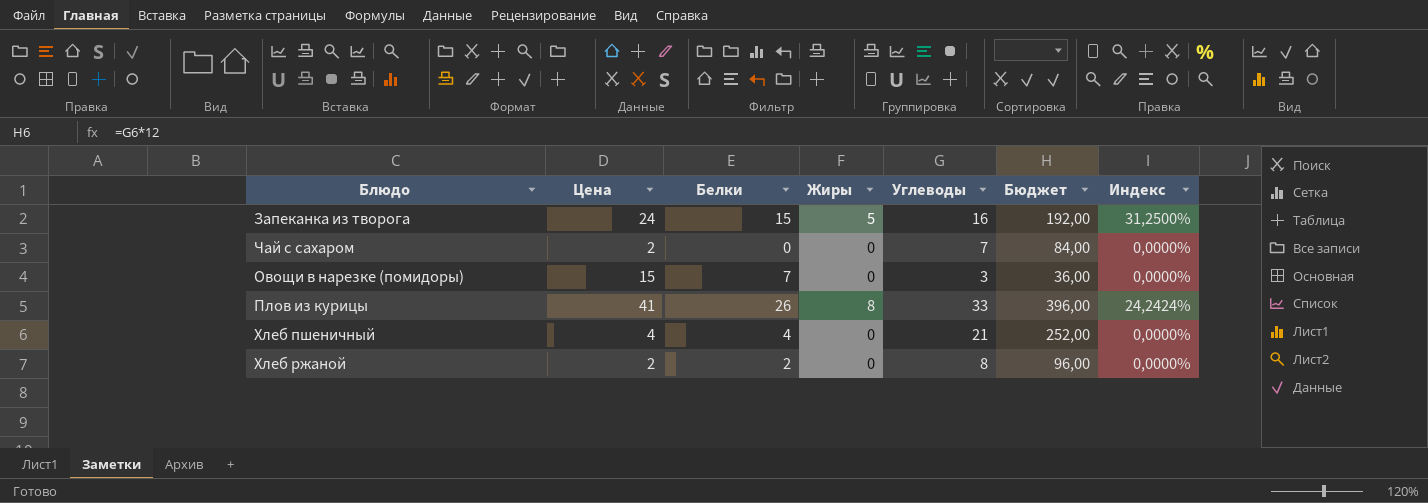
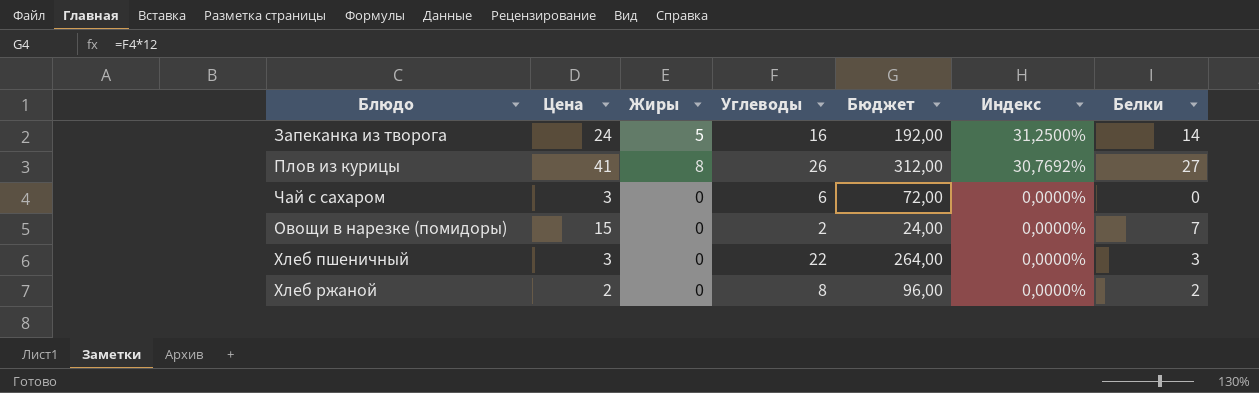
row order: none -> Индекс descending
column Белки | position: 3 -> 7
Запеканка из творога | Белки: 15 -> 14
Плов из курицы | Углеводы: 33 -> 26
Плов из курицы | Бюджет: 396,00 -> 312,00
Плов из курицы | Индекс: 24,2424% -> 30,7692%
Плов из курицы | Белки: 26 -> 27
Чай с сахаром | Цена: 2 -> 3
Чай с сахаром | Углеводы: 7 -> 6
Чай с сахаром | Бюджет: 84,00 -> 72,00
Овощи в нарезке (помидоры) | Углеводы: 3 -> 2
Овощи в нарезке (помидоры) | Бюджет: 36,00 -> 24,00
Хлеб пшеничный | Цена: 4 -> 3
Хлеб пшеничный | Углеводы: 21 -> 22
Хлеб пшеничный | Бюджет: 252,00 -> 264,00
Хлеб пшеничный | Белки: 4 -> 3

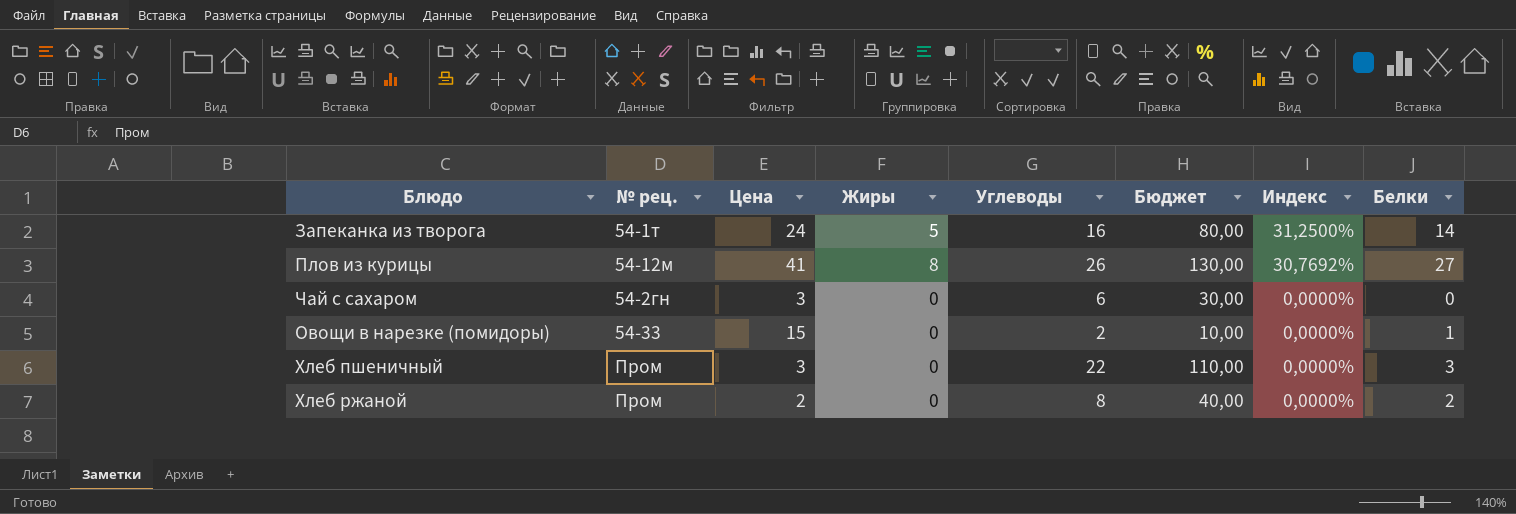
column № рец. | position: none -> 2
column Бюджет | formula: [Углеводы] * 12 -> [Углеводы] * 5
Овощи в нарезке (помидоры) | Белки: 7 -> 1

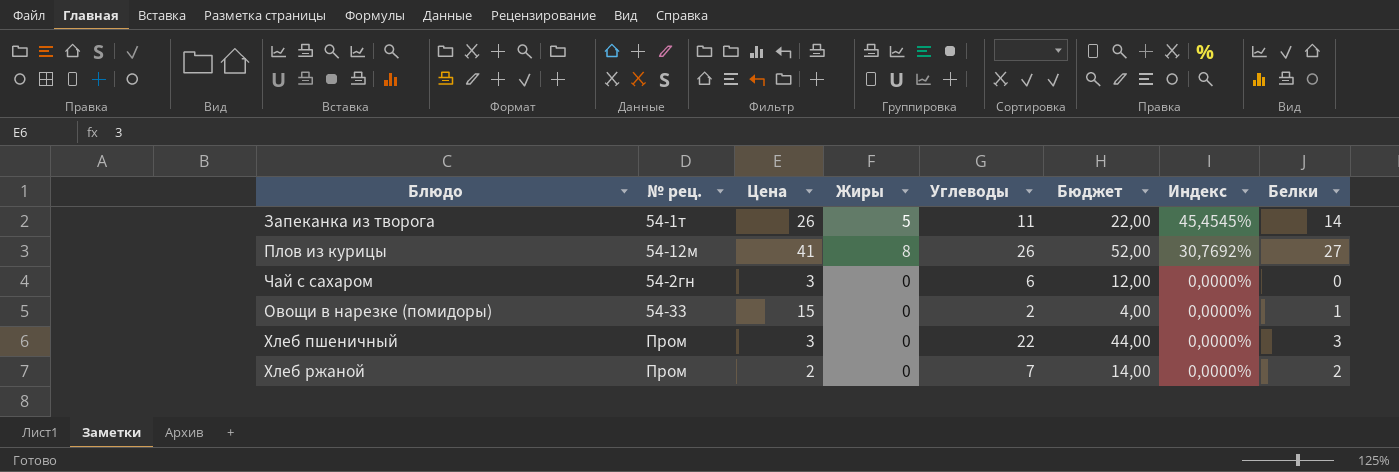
column Бюджет | formula: [Углеводы] * 5 -> [Углеводы] * 2
Запеканка из творога | Цена: 24 -> 26
Запеканка из творога | Углеводы: 16 -> 11
Запеканка из творога | Индекс: 31,2500% -> 45,4545%
Хлеб ржаной | Углеводы: 8 -> 7

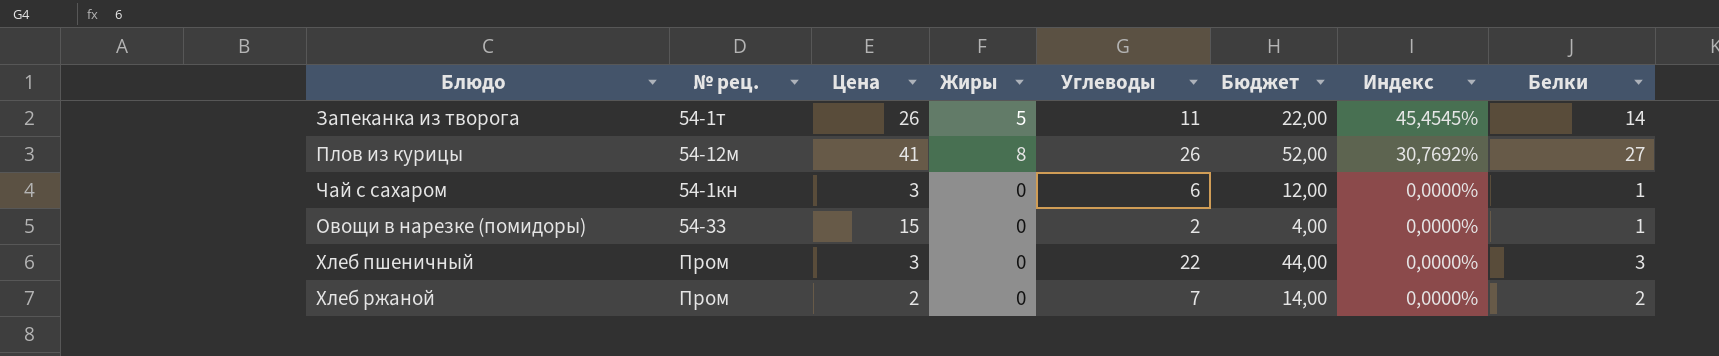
Чай с сахаром | № рец.: 54-2гн -> 54-1кн
Чай с сахаром | Белки: 0 -> 1

